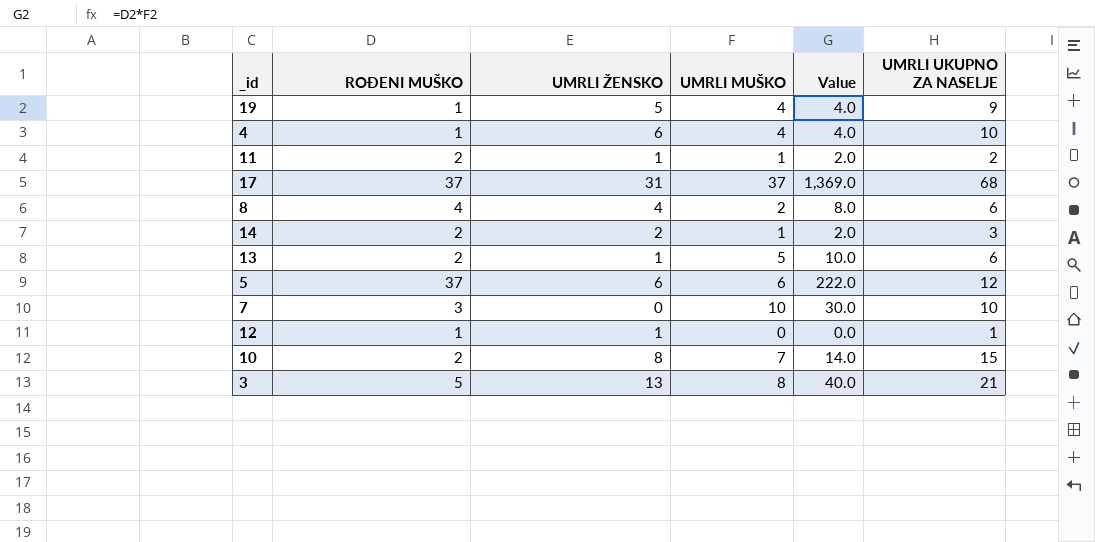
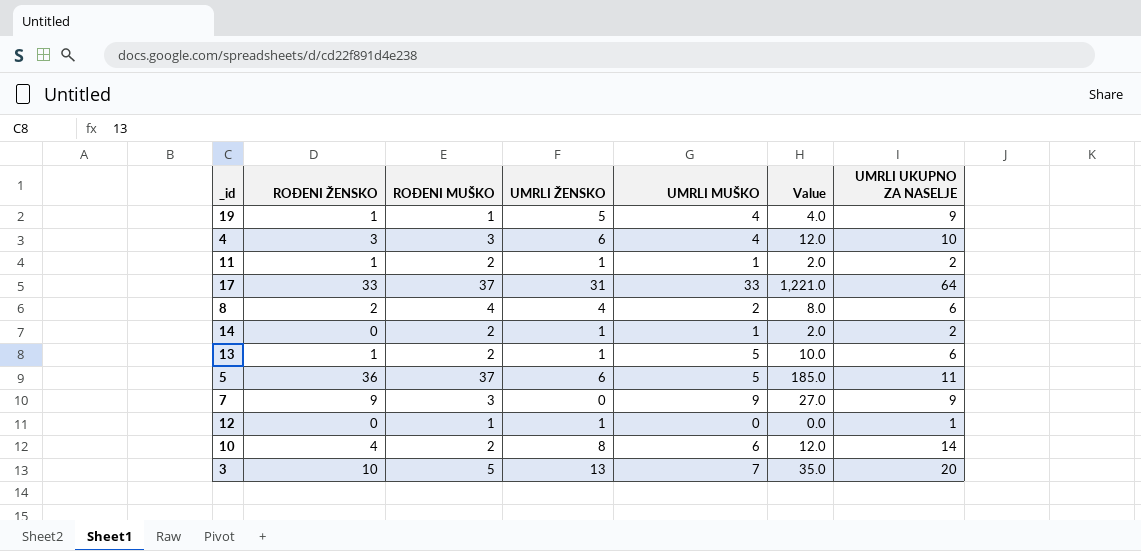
column ROĐENI ŽENSKO | position: none -> 2
4 | ROĐENI MUŠKO: 1 -> 3
4 | Value: 4.0 -> 12.0
17 | UMRLI MUŠKO: 37 -> 33
17 | Value: 1,369.0 -> 1,221.0
17 | UMRLI UKUPNO ZA NASELJE: 68 -> 64
14 | UMRLI ŽENSKO: 2 -> 1
14 | UMRLI UKUPNO ZA NASELJE: 3 -> 2
5 | UMRLI MUŠKO: 6 -> 5
5 | Value: 222.0 -> 185.0
5 | UMRLI UKUPNO ZA NASELJE: 12 -> 11
7 | UMRLI MUŠKO: 10 -> 9
7 | Value: 30.0 -> 27.0
7 | UMRLI UKUPNO ZA NASELJE: 10 -> 9
10 | UMRLI MUŠKO: 7 -> 6
10 | Value: 14.0 -> 12.0
10 | UMRLI UKUPNO ZA NASELJE: 15 -> 14
3 | UMRLI MUŠKO: 8 -> 7
3 | Value: 40.0 -> 35.0
3 | UMRLI UKUPNO ZA NASELJE: 21 -> 20

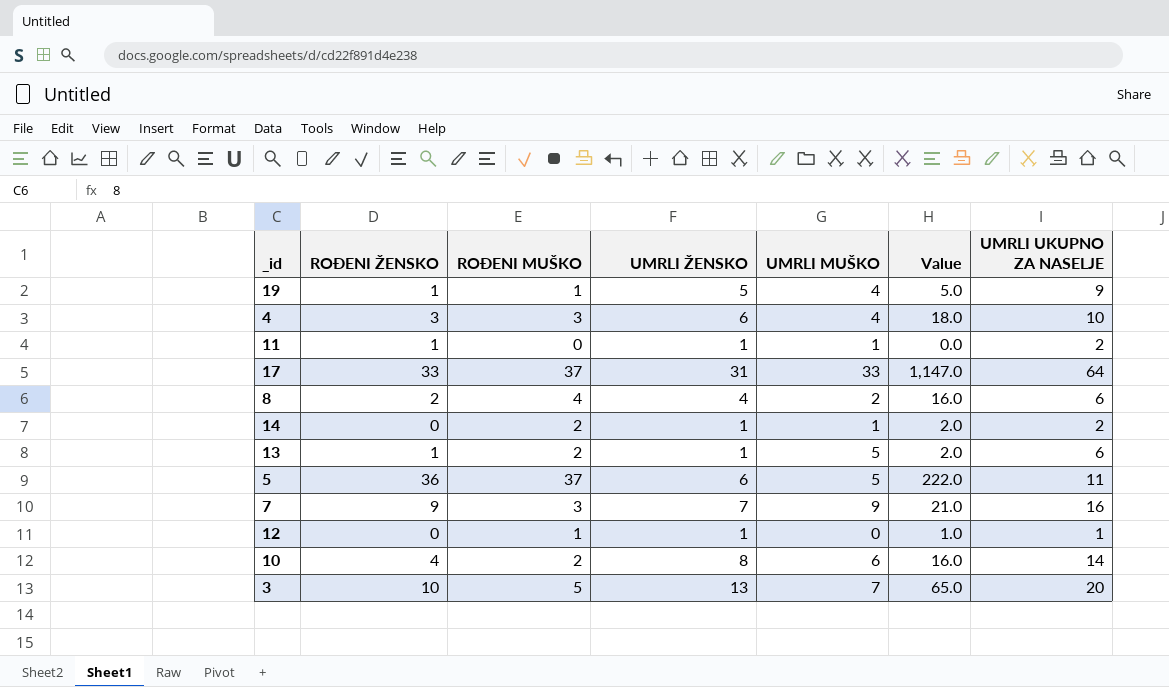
column Value | formula: [ROĐENI MUŠKO] * [UMRLI MUŠKO] -> [ROĐENI MUŠKO] * [UMRLI ŽENSKO]
11 | ROĐENI MUŠKO: 2 -> 0
7 | UMRLI ŽENSKO: 0 -> 7
7 | UMRLI UKUPNO ZA NASELJE: 9 -> 16

